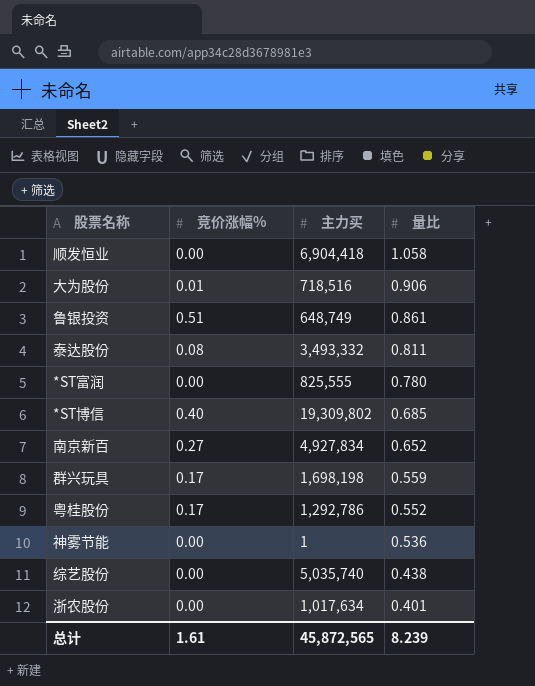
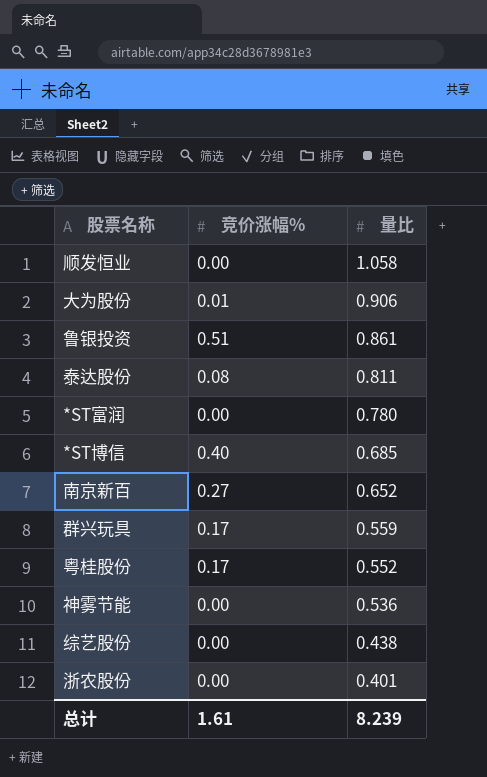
column 主力买 | position: 3 -> none

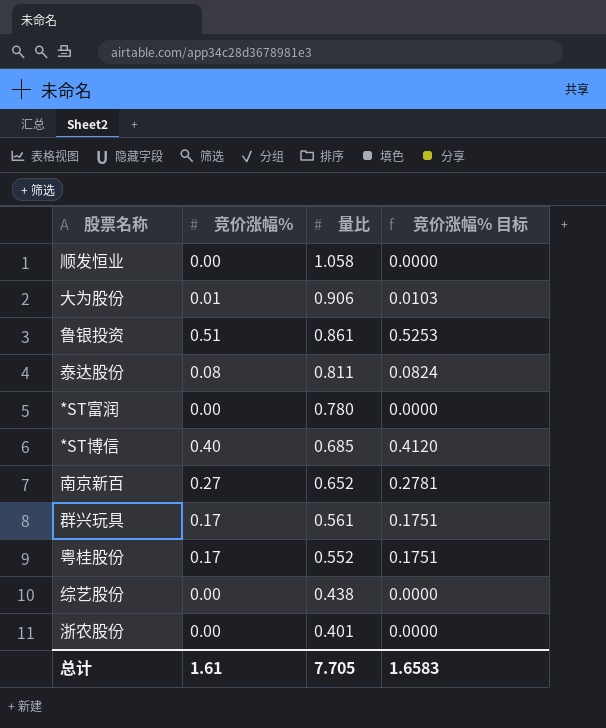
column 竞价涨幅% 目标 | formula: none -> [竞价涨幅%] * 1.03
row 神雾节能: 0.00 | 0.536 -> none
群兴玩具 | 量比: 0.559 -> 0.561
总计 | 量比: 8.239 -> 7.705

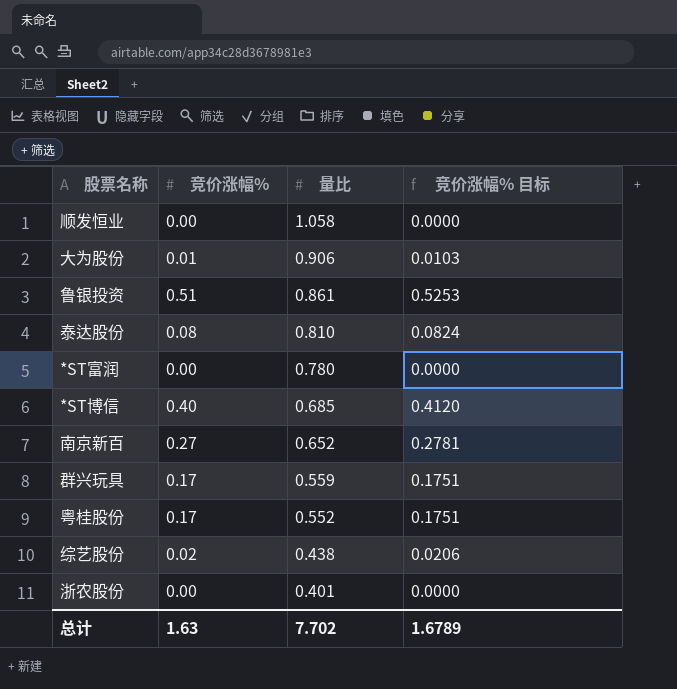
泰达股份 | 量比: 0.811 -> 0.810
群兴玩具 | 量比: 0.561 -> 0.559
综艺股份 | 竞价涨幅%: 0.00 -> 0.02
综艺股份 | 竞价涨幅% 目标: 0.0000 -> 0.0206
总计 | 竞价涨幅%: 1.61 -> 1.63
总计 | 量比: 7.705 -> 7.702
总计 | 竞价涨幅% 目标: 1.6583 -> 1.6789

